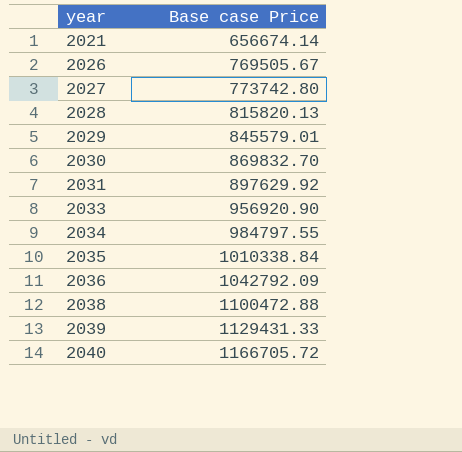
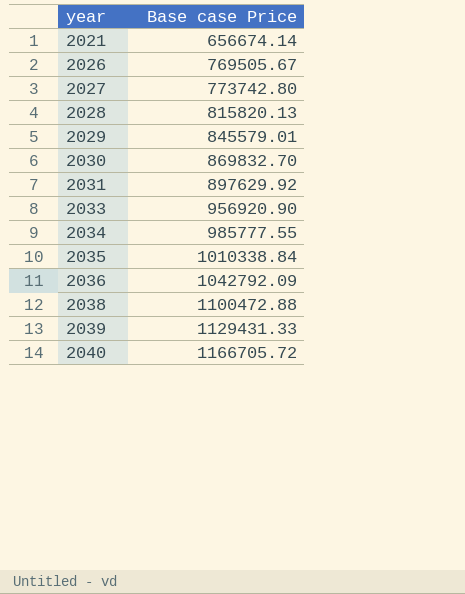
2034 | Base case Price: 984797.55 -> 985777.55

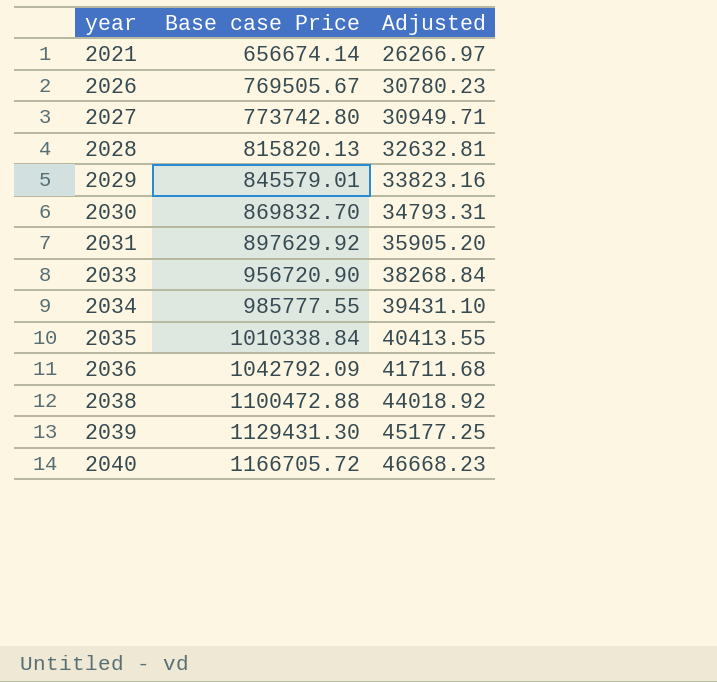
column Adjusted | formula: none -> [Base case Price] * 0.04
2033 | Base case Price: 956920.90 -> 956720.90
2039 | Base case Price: 1129431.33 -> 1129431.30

